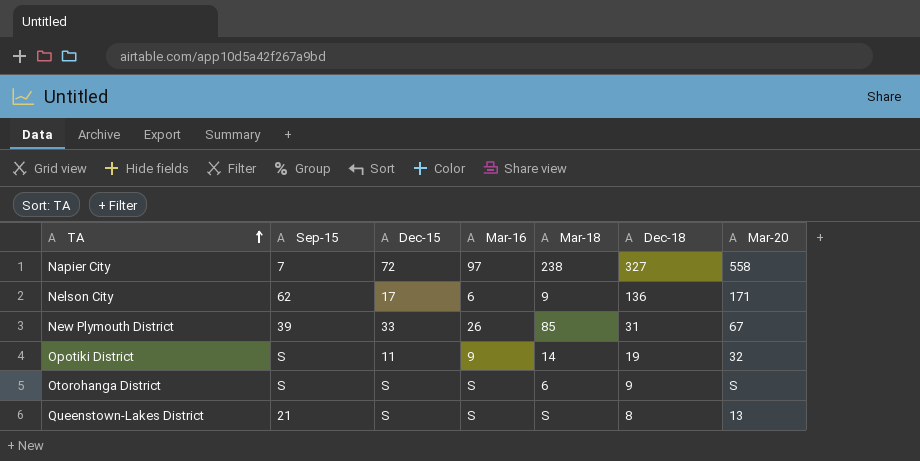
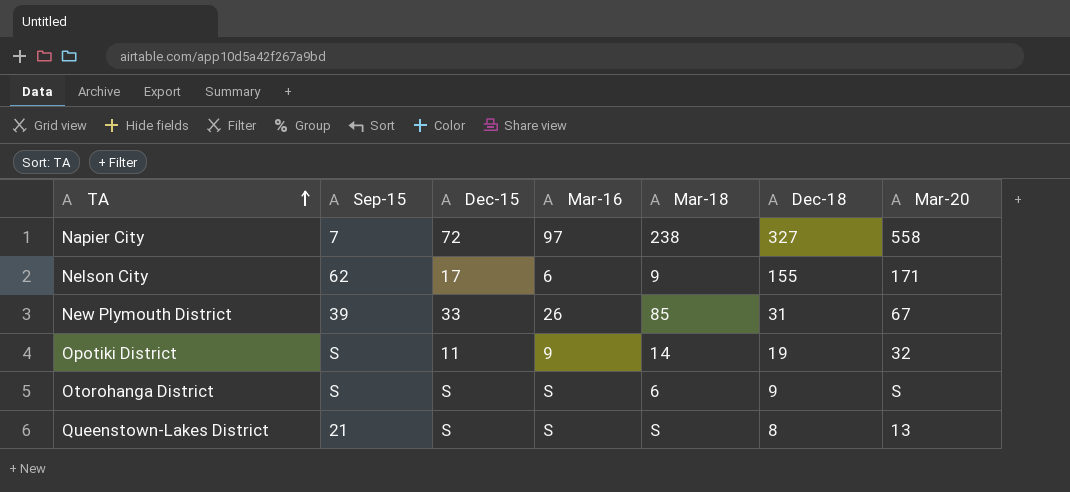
Nelson City | Dec-18: 136 -> 155

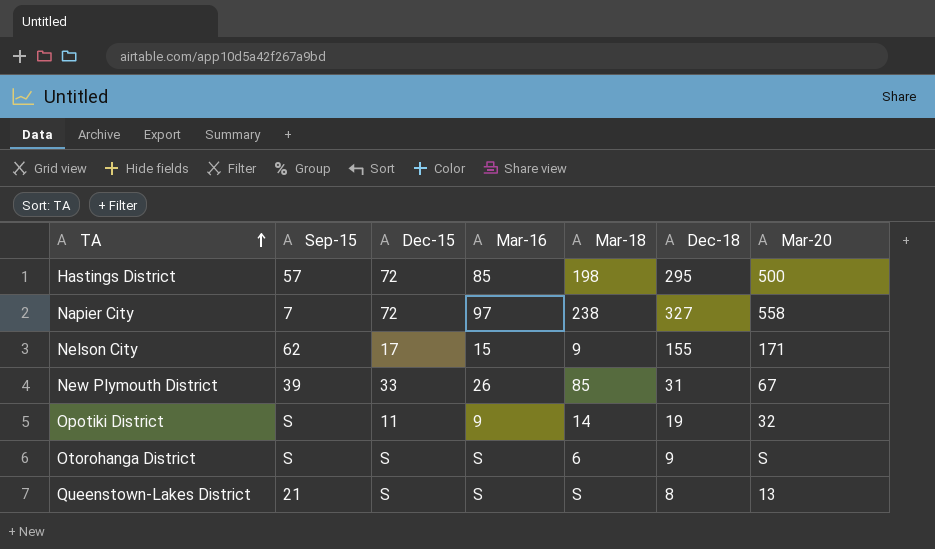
row Hastings District: none -> 57 | 72 | 85 | 198 | 295 | 500
Nelson City | Mar-16: 6 -> 15

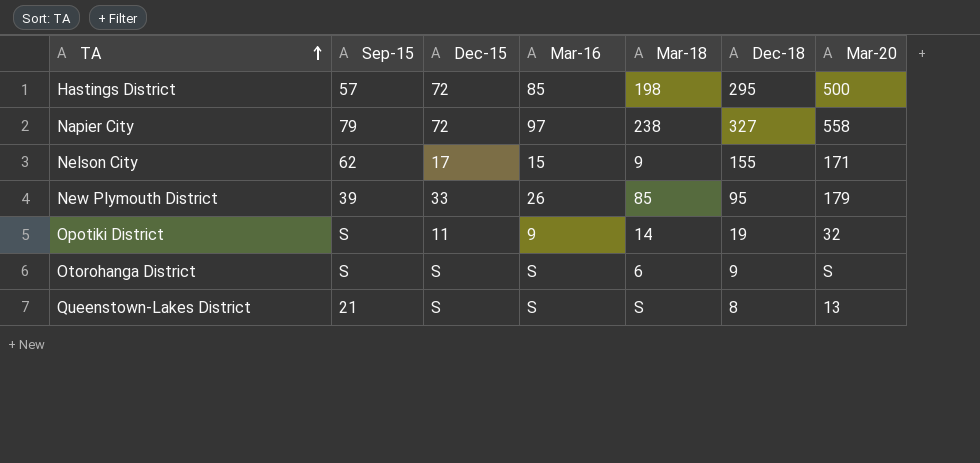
Napier City | Sep-15: 7 -> 79
New Plymouth District | Dec-18: 31 -> 95
New Plymouth District | Mar-20: 67 -> 179

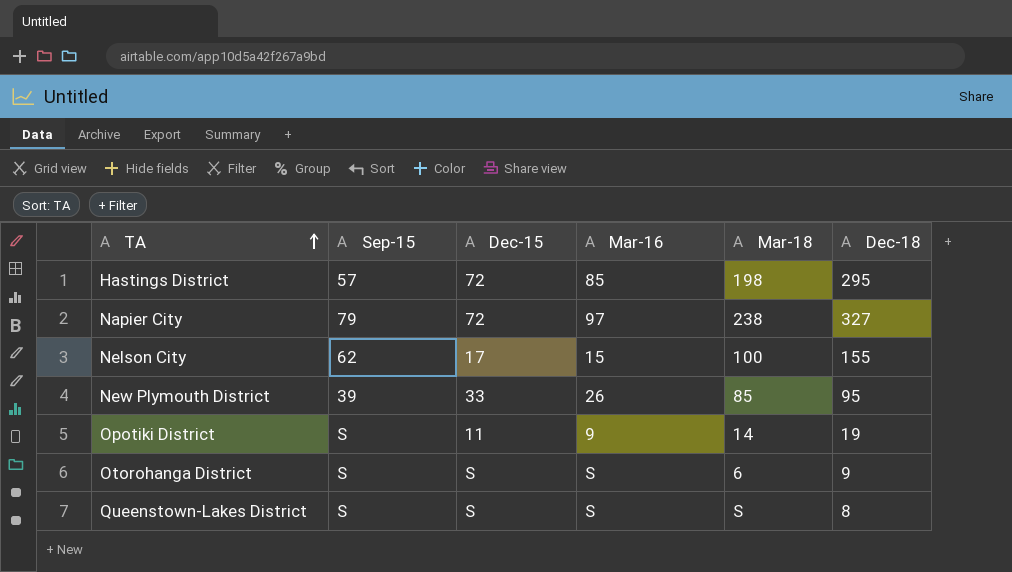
column Mar-20 | position: 7 -> none
Nelson City | Mar-18: 9 -> 100
Queenstown-Lakes District | Sep-15: 21 -> S

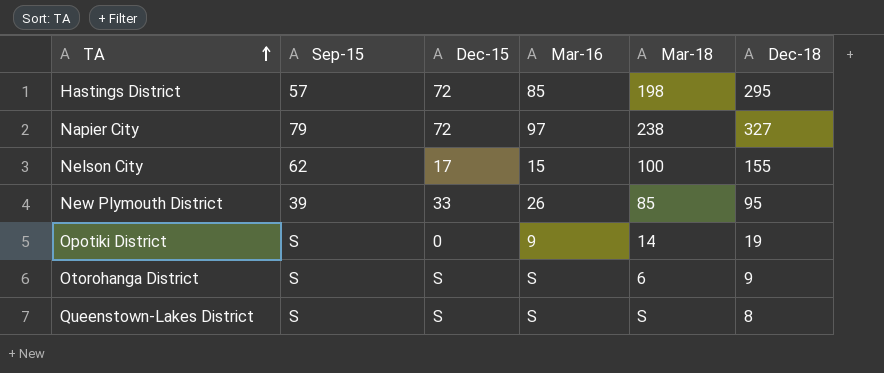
Opotiki District | Dec-15: 11 -> 0

